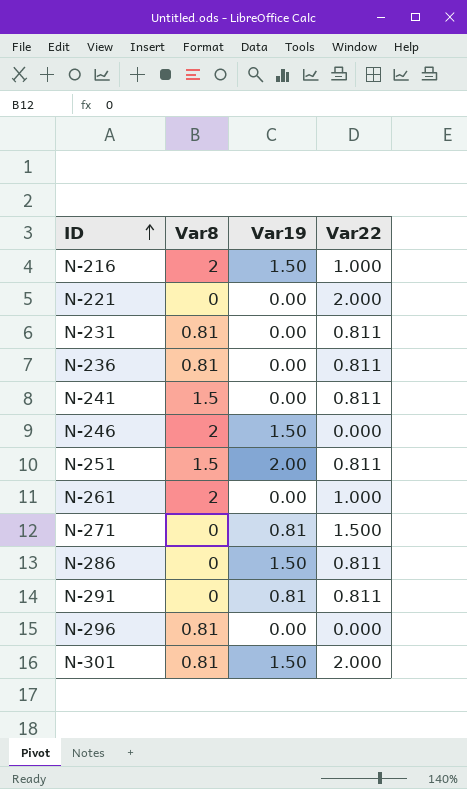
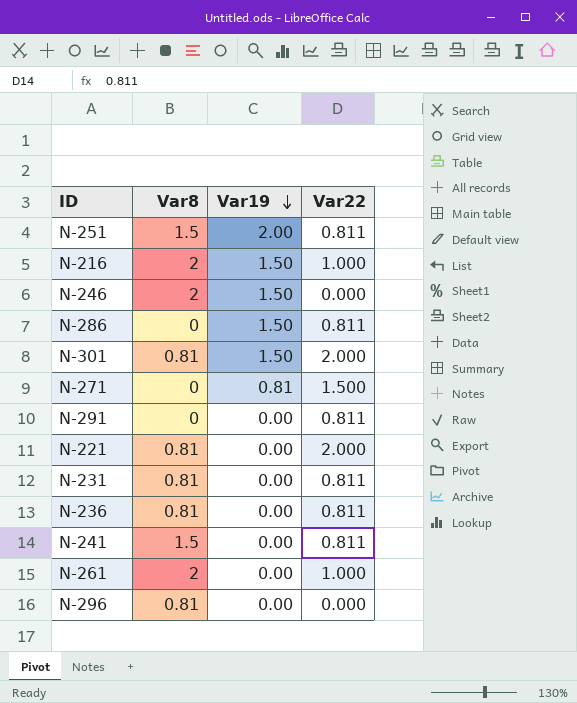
row order: ID ascending -> Var19 descending
N-291 | Var19: 0.81 -> 0.00
N-221 | Var8: 0 -> 0.81

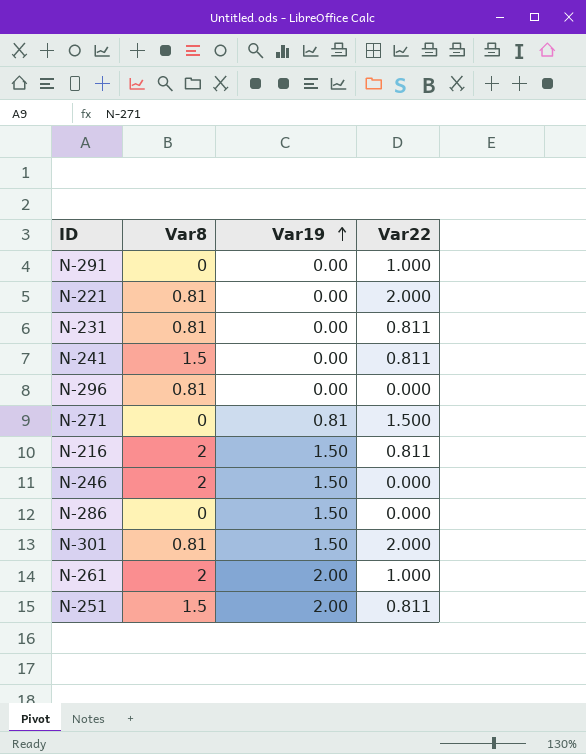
row order: Var19 descending -> Var19 ascending
row N-236: 0.81 | 0.00 | 0.811 -> none
N-291 | Var22: 0.811 -> 1.000
N-216 | Var22: 1.000 -> 0.811
N-286 | Var22: 0.811 -> 0.000
N-261 | Var19: 0.00 -> 2.00

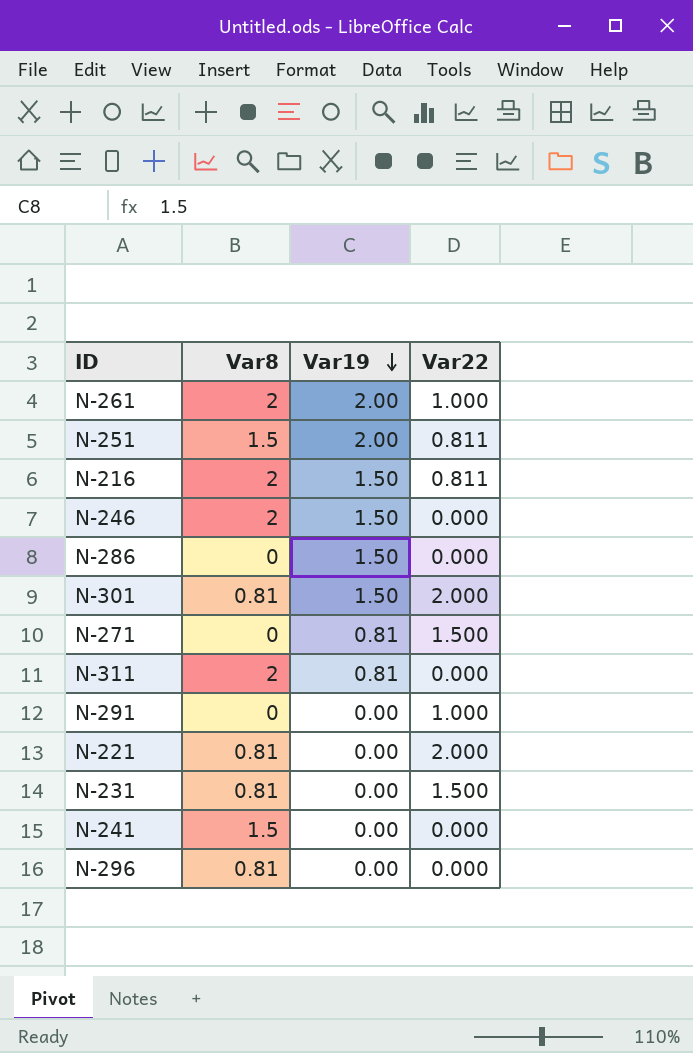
row order: Var19 ascending -> Var19 descending
row N-311: none -> 2 | 0.81 | 0.000
N-231 | Var22: 0.811 -> 1.500
N-241 | Var22: 0.811 -> 0.000

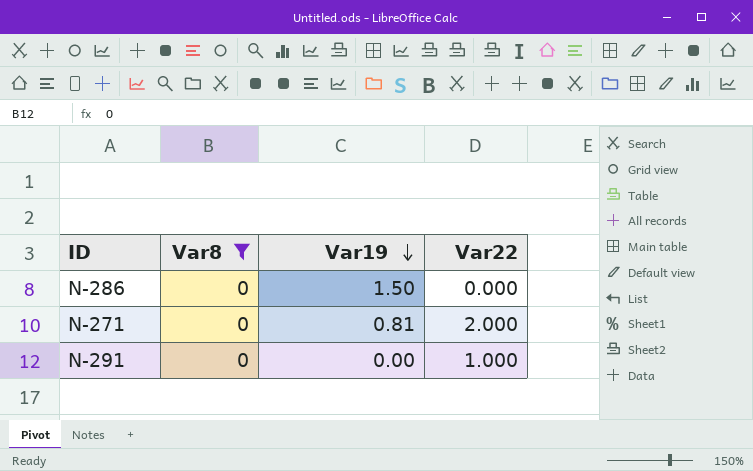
filter: none -> Var8 = 0
N-271 | Var22: 1.500 -> 2.000

